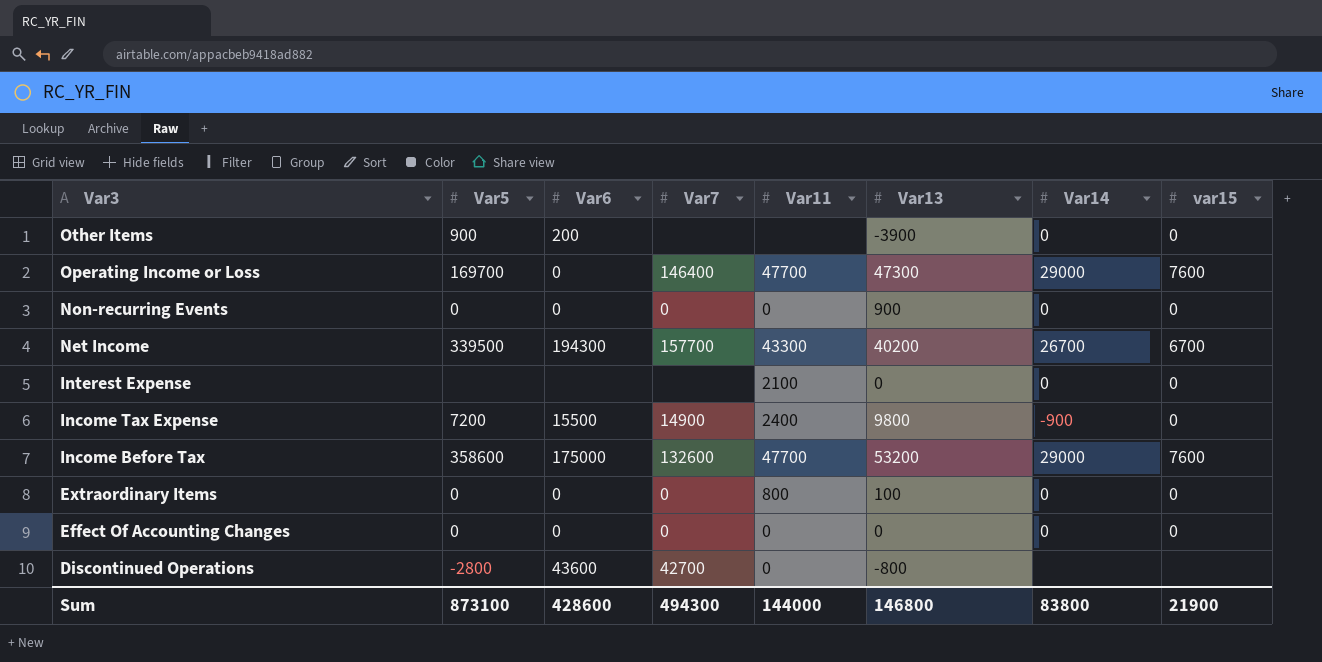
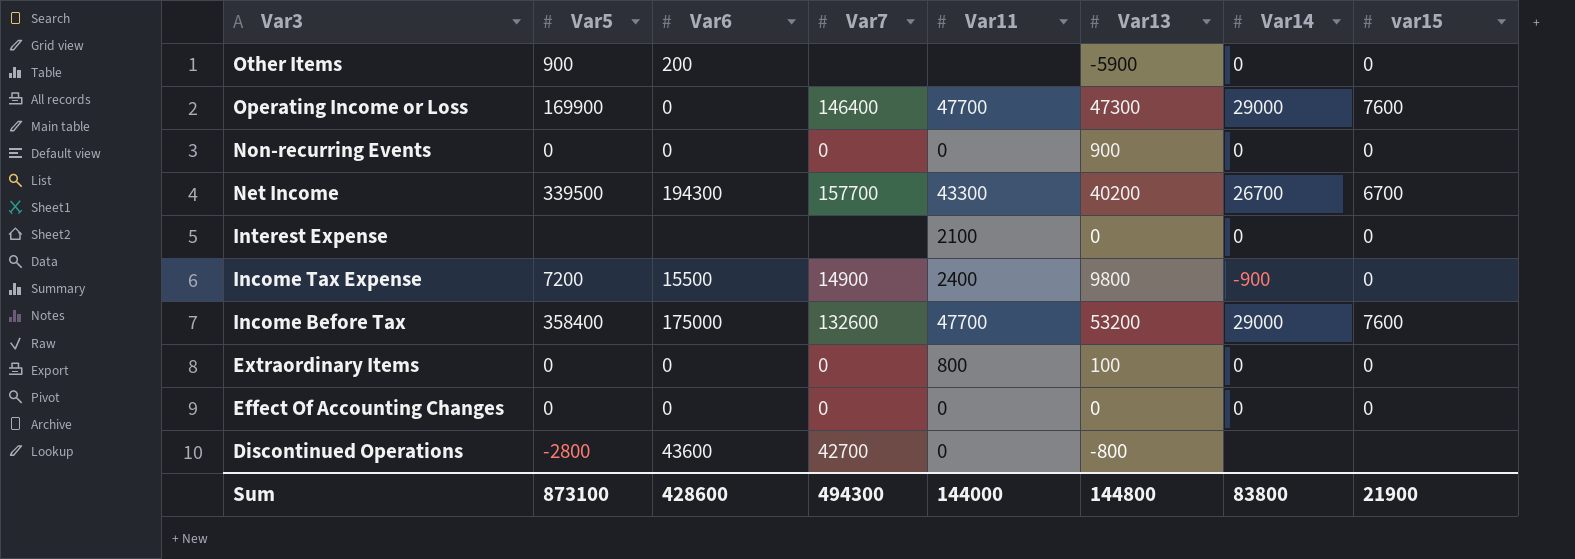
Other Items | Var13: -3900 -> -5900
Operating Income or Loss | Var5: 169700 -> 169900
Income Before Tax | Var5: 358600 -> 358400
Sum | Var13: 146800 -> 144800

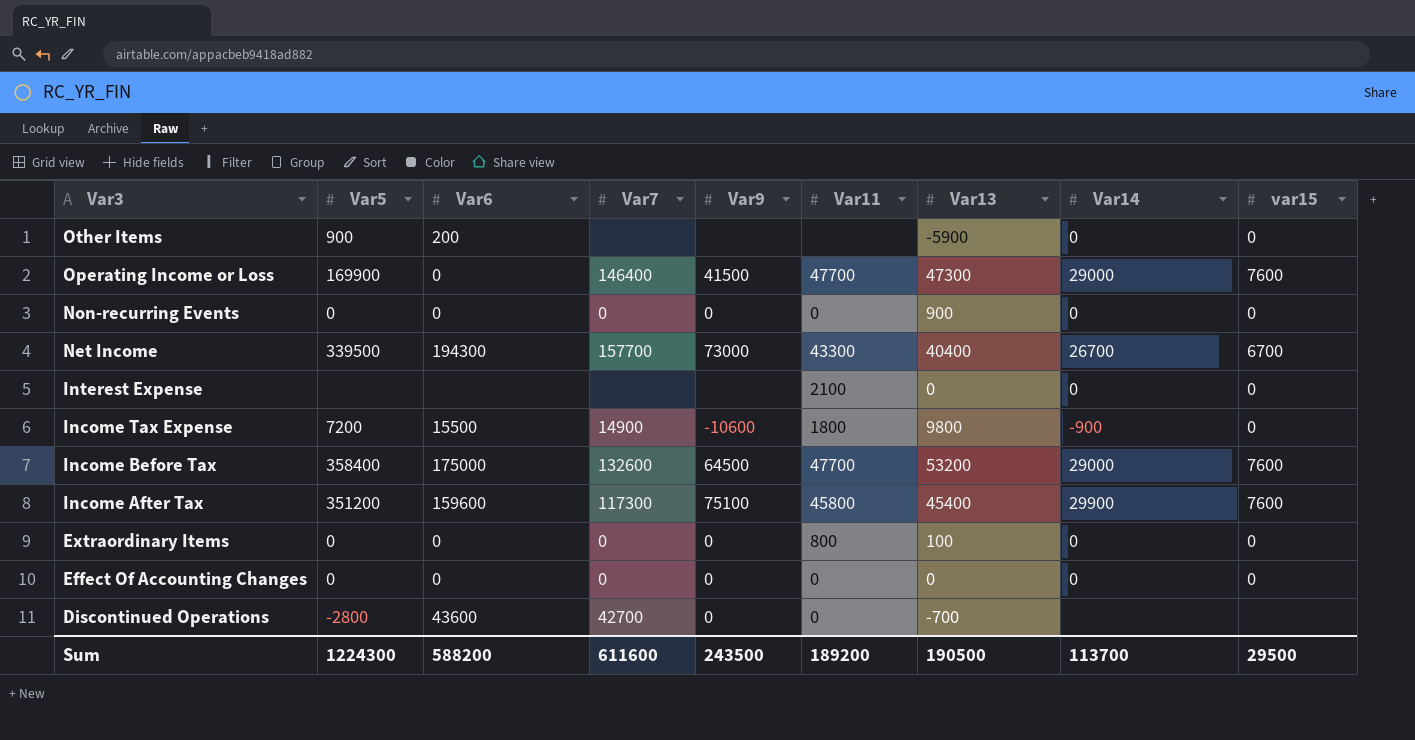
column Var9 | position: none -> 5
Net Income | Var13: 40200 -> 40400
Income Tax Expense | Var11: 2400 -> 1800
row Income After Tax: none -> 351200 | 159600 | 117300 | 75100 | 45800 | 45400 | 29900 | 7600
Discontinued Operations | Var13: -800 -> -700
Sum | Var5: 873100 -> 1224300
Sum | Var6: 428600 -> 588200
Sum | Var7: 494300 -> 611600
Sum | Var11: 144000 -> 189200
Sum | Var13: 144800 -> 190500
Sum | Var14: 83800 -> 113700
Sum | var15: 21900 -> 29500

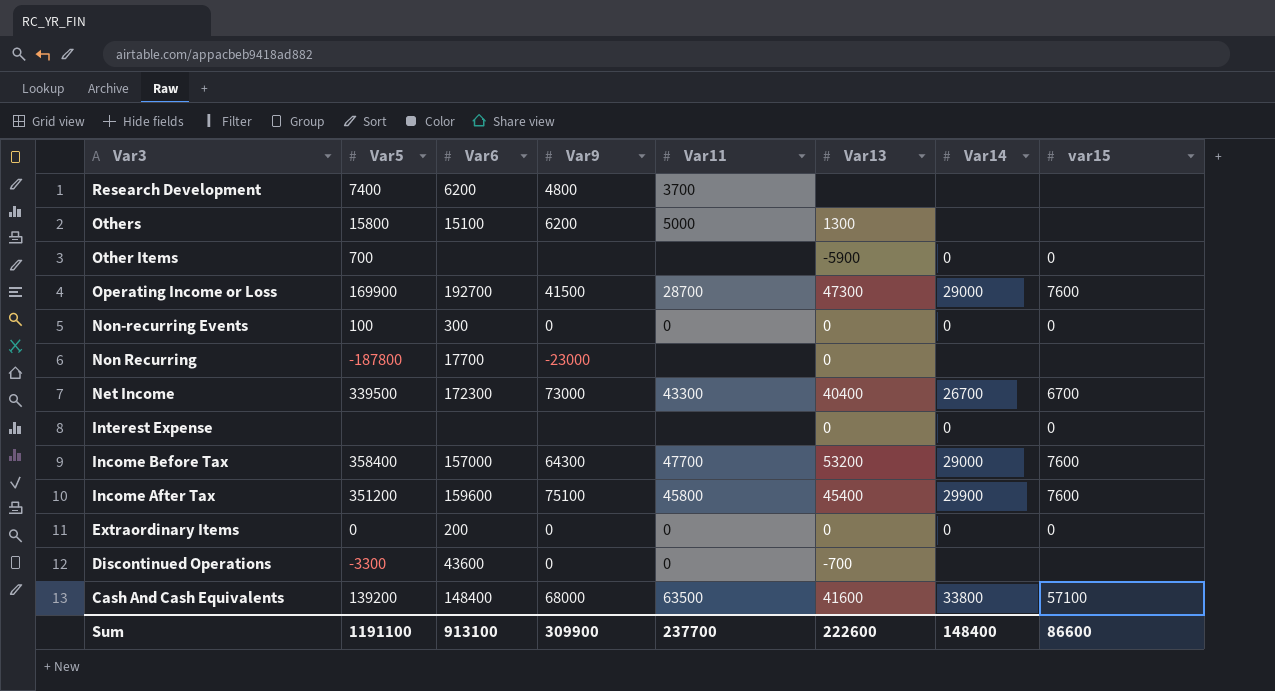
column Var7 | position: 4 -> none
row Income Tax Expense: 7200 | 15500 | 14900 | -10600 | 1800 | 9800 | -900 | 0 -> none
row Effect Of Accounting Changes: 0 | 0 | 0 | 0 | 0 | 0 | 0 | 0 -> none
row Research Development: none -> 7400 | 6200 | 4800 | 3700 | none | none | none
row Others: none -> 15800 | 15100 | 6200 | 5000 | 1300 | none | none
Other Items | Var5: 900 -> 700
Other Items | Var6: 200 -> none
Operating Income or Loss | Var6: 0 -> 192700
Operating Income or Loss | Var11: 47700 -> 28700
Non-recurring Events | Var5: 0 -> 100
Non-recurring Events | Var6: 0 -> 300
Non-recurring Events | Var13: 900 -> 0
row Non Recurring: none -> -187800 | 17700 | -23000 | none | 0 | none | none
Net Income | Var6: 194300 -> 172300
Interest Expense | Var11: 2100 -> none
Income Before Tax | Var6: 175000 -> 157000
Income Before Tax | Var9: 64500 -> 64300
Extraordinary Items | Var6: 0 -> 200
Extraordinary Items | Var11: 800 -> 0
Extraordinary Items | Var13: 100 -> 0
Discontinued Operations | Var5: -2800 -> -3300
row Cash And Cash Equivalents: none -> 139200 | 148400 | 68000 | 63500 | 41600 | 33800 | 57100
Sum | Var5: 1224300 -> 1191100
Sum | Var6: 588200 -> 913100
Sum | Var9: 243500 -> 309900
Sum | Var11: 189200 -> 237700
Sum | Var13: 190500 -> 222600
Sum | Var14: 113700 -> 148400
Sum | var15: 29500 -> 86600

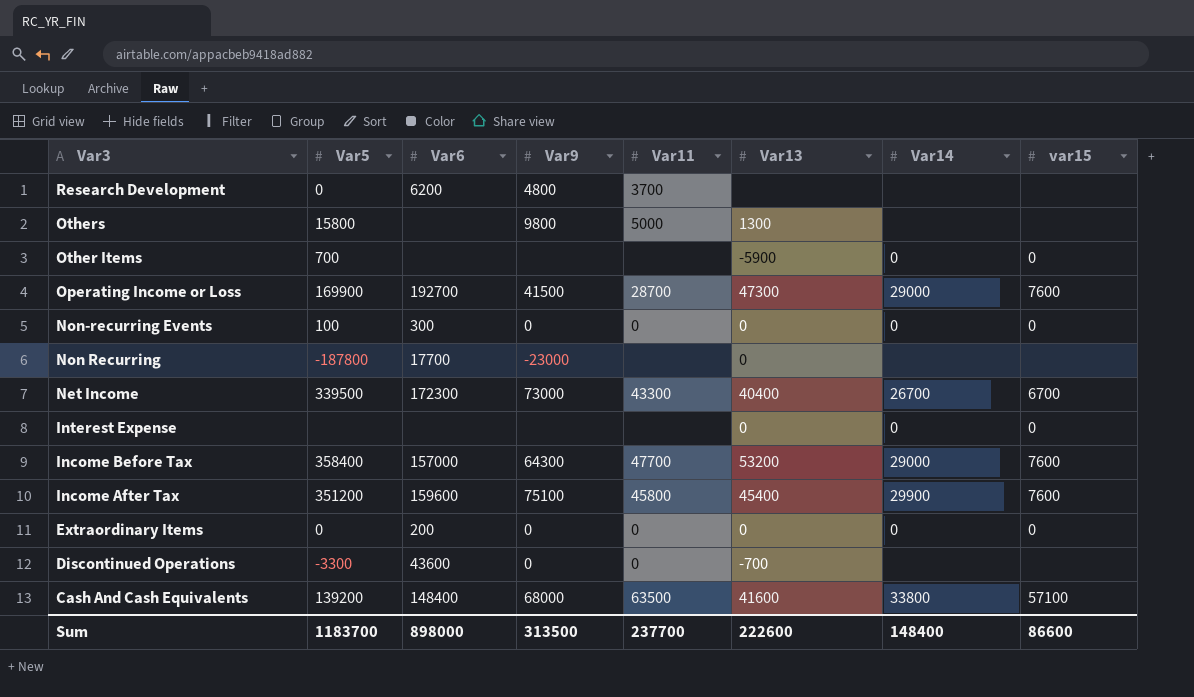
Research Development | Var5: 7400 -> 0
Others | Var6: 15100 -> none
Others | Var9: 6200 -> 9800
Sum | Var5: 1191100 -> 1183700
Sum | Var6: 913100 -> 898000
Sum | Var9: 309900 -> 313500

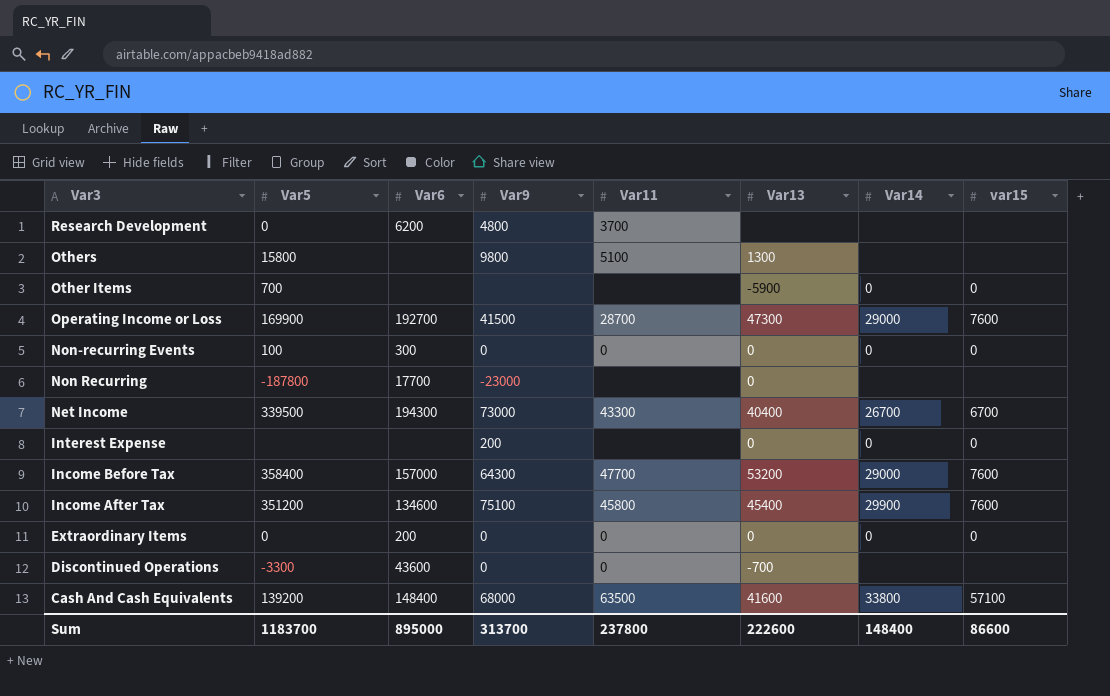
Others | Var11: 5000 -> 5100
Net Income | Var6: 172300 -> 194300
Interest Expense | Var9: none -> 200
Income After Tax | Var6: 159600 -> 134600
Sum | Var6: 898000 -> 895000
Sum | Var9: 313500 -> 313700
Sum | Var11: 237700 -> 237800

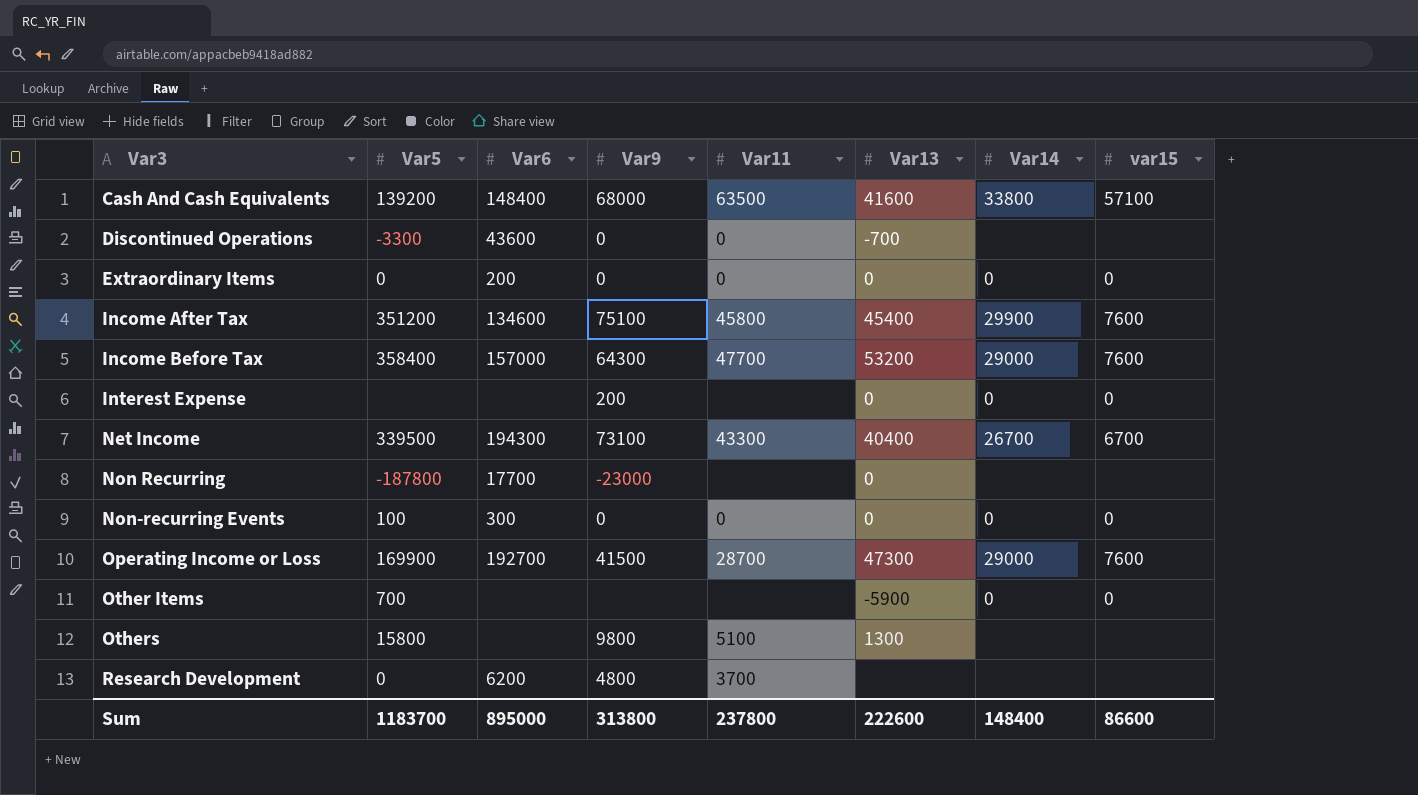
row order: Var3 descending -> Var3 ascending
Net Income | Var9: 73000 -> 73100
Sum | Var9: 313700 -> 313800

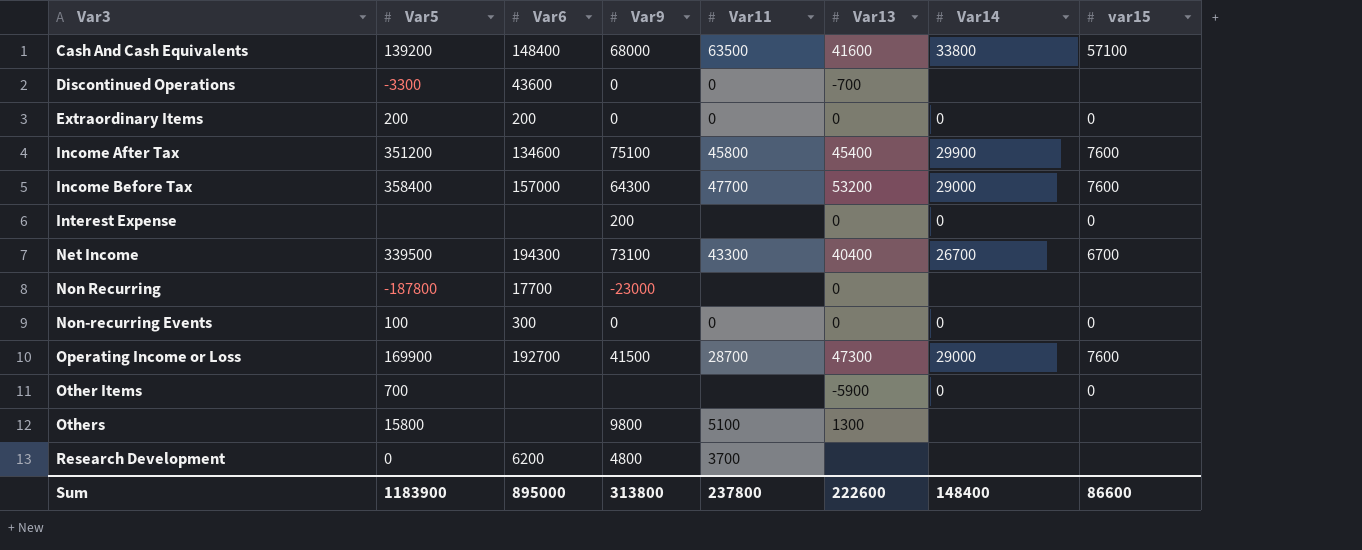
Extraordinary Items | Var5: 0 -> 200
Sum | Var5: 1183700 -> 1183900

